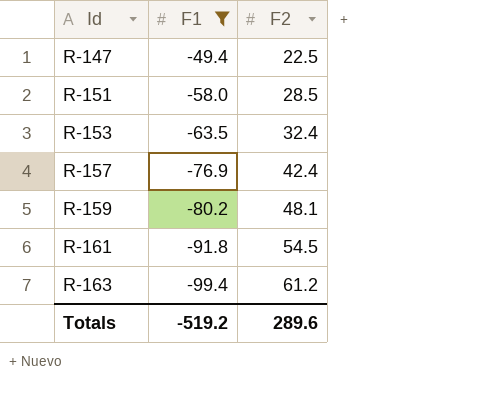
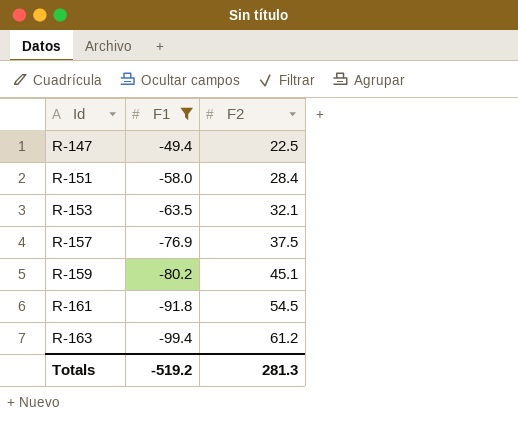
R-151 | F2: 28.5 -> 28.4
R-153 | F2: 32.4 -> 32.1
R-157 | F2: 42.4 -> 37.5
R-159 | F2: 48.1 -> 45.1
Totals | F2: 289.6 -> 281.3

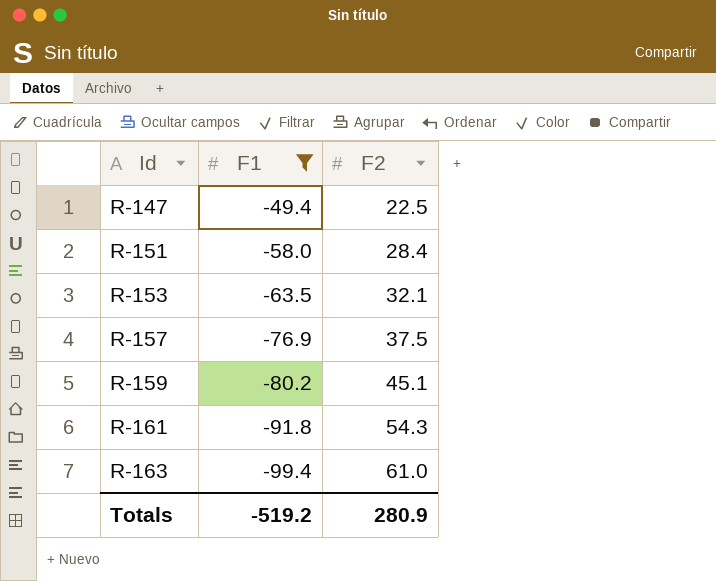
R-161 | F2: 54.5 -> 54.3
R-163 | F2: 61.2 -> 61.0
Totals | F2: 281.3 -> 280.9

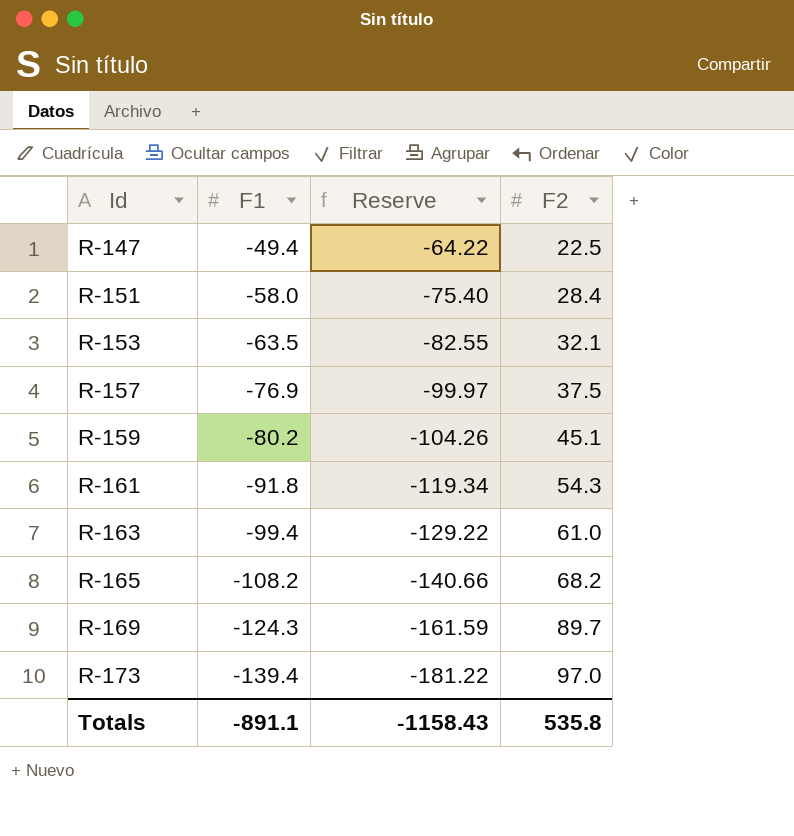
filter: F1 >= -99.4 -> none
column Reserve | formula: none -> [F1] * 1.3
Totals | F1: -519.2 -> -891.1
Totals | F2: 280.9 -> 535.8

